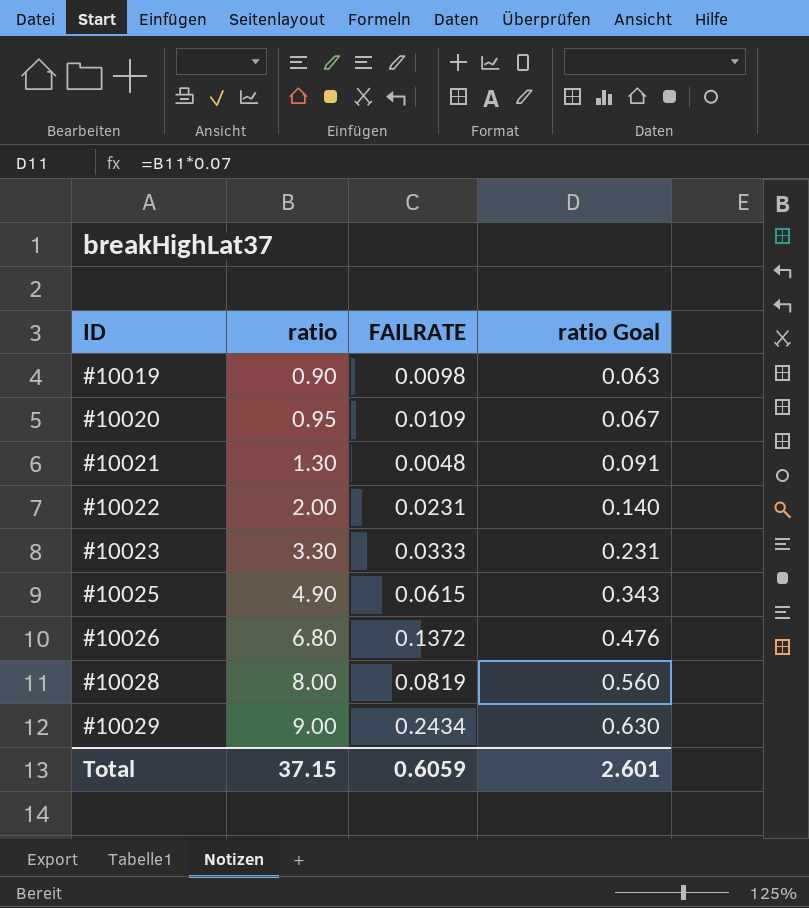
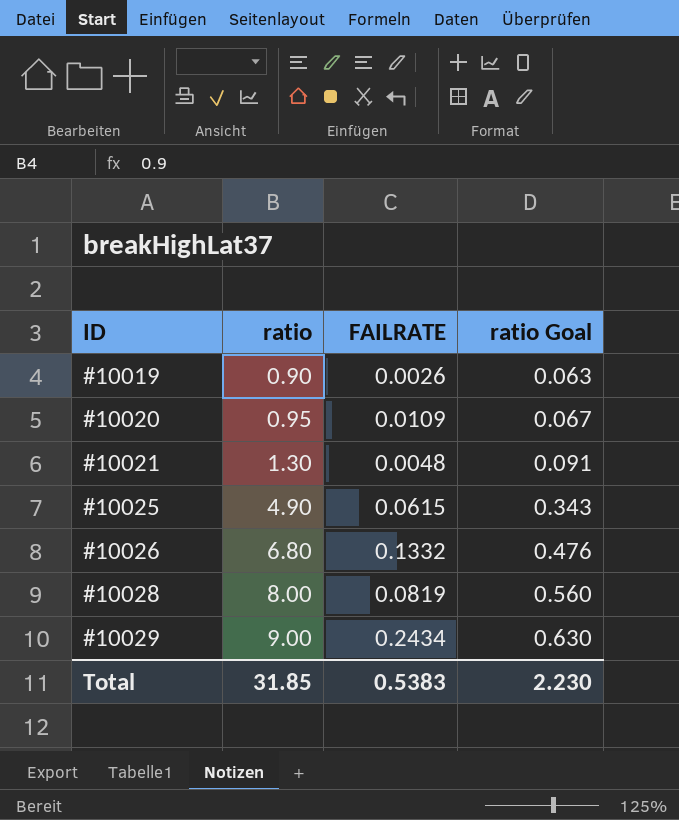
row #10022: 2.00 | 0.0231 | 0.140 -> none
row #10023: 3.30 | 0.0333 | 0.231 -> none
#10019 | FAILRATE: 0.0098 -> 0.0026
#10026 | FAILRATE: 0.1372 -> 0.1332
Total | ratio: 37.15 -> 31.85
Total | FAILRATE: 0.6059 -> 0.5383
Total | ratio Goal: 2.601 -> 2.230

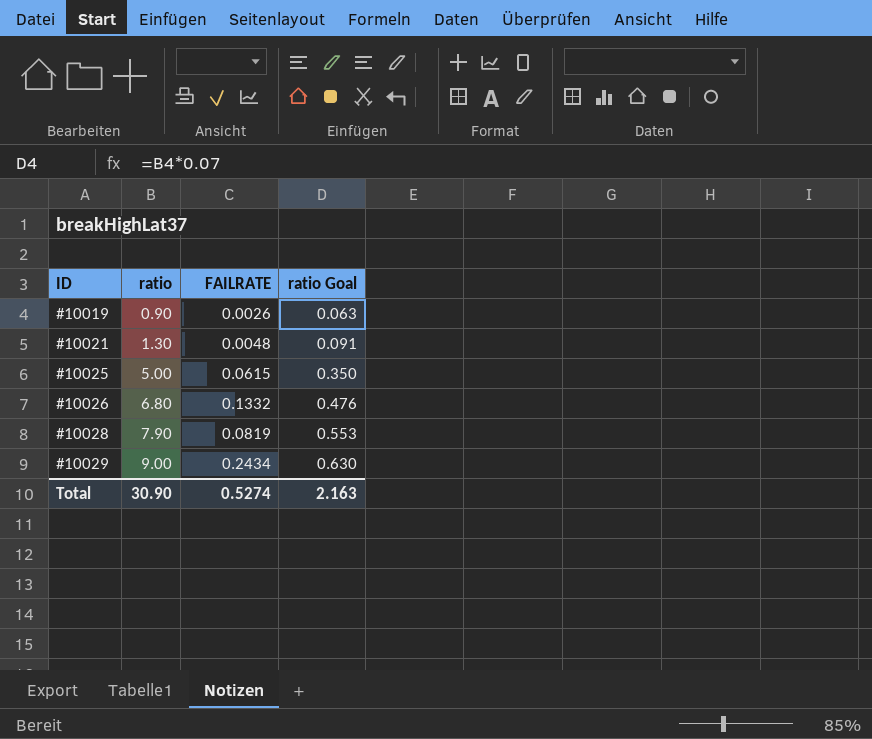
row #10020: 0.95 | 0.0109 | 0.067 -> none
#10025 | ratio: 4.90 -> 5.00
#10025 | ratio Goal: 0.343 -> 0.350
#10028 | ratio: 8.00 -> 7.90
#10028 | ratio Goal: 0.560 -> 0.553
Total | ratio: 31.85 -> 30.90
Total | FAILRATE: 0.5383 -> 0.5274
Total | ratio Goal: 2.230 -> 2.163

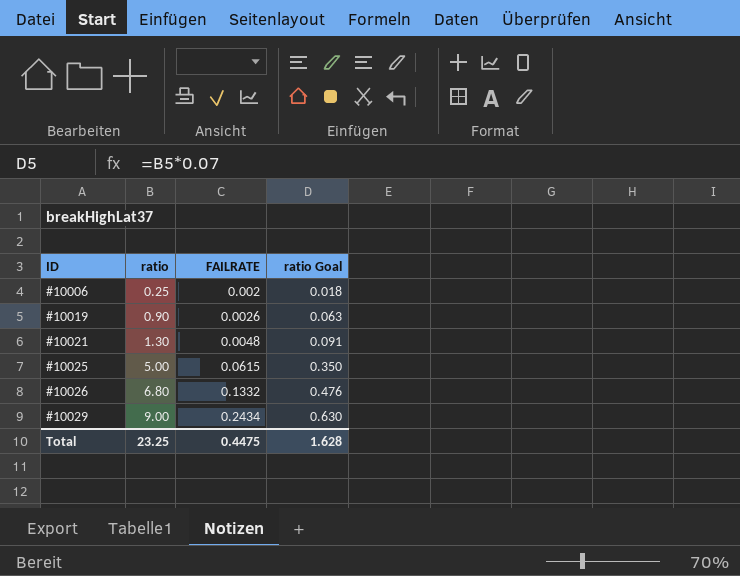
row #10028: 7.90 | 0.0819 | 0.553 -> none
row #10006: none -> 0.25 | 0.002 | 0.018
Total | ratio: 30.90 -> 23.25
Total | FAILRATE: 0.5274 -> 0.4475
Total | ratio Goal: 2.163 -> 1.628

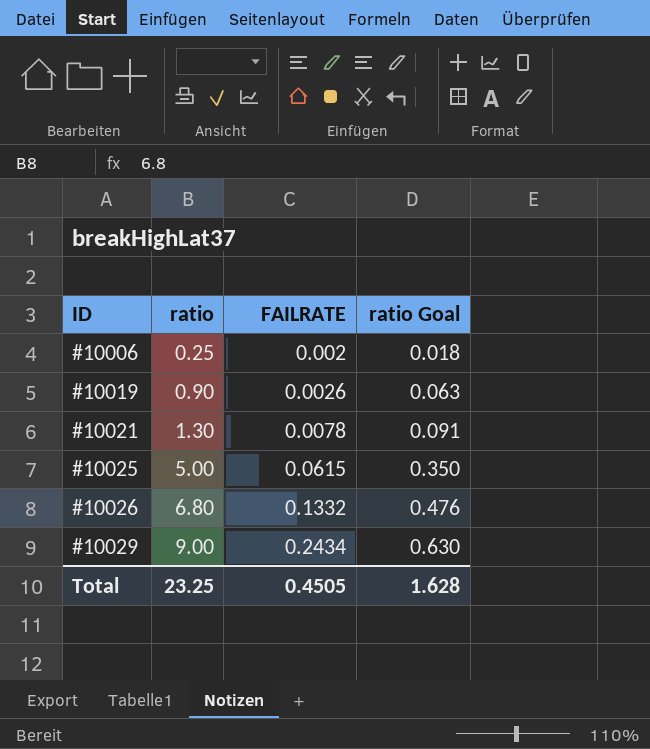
#10021 | FAILRATE: 0.0048 -> 0.0078
Total | FAILRATE: 0.4475 -> 0.4505

